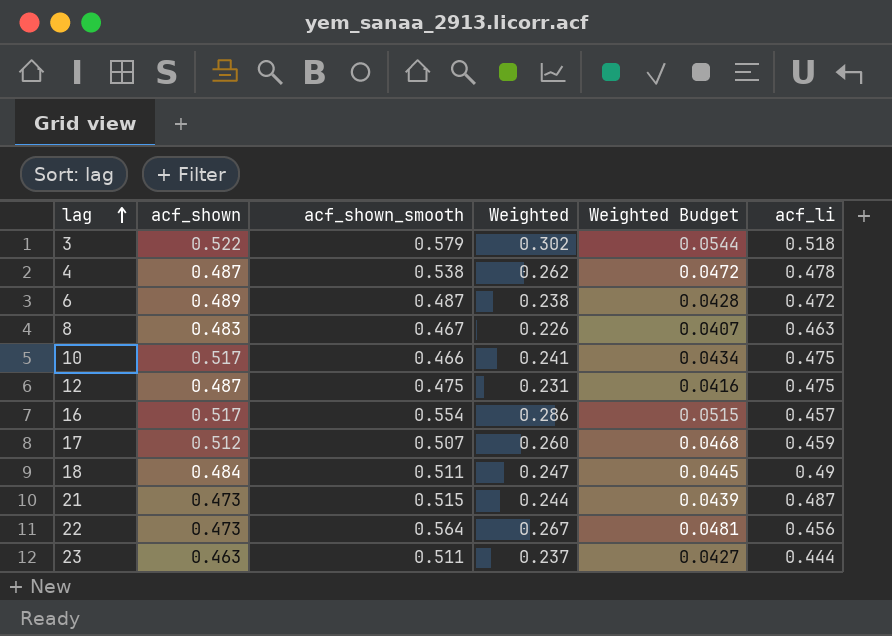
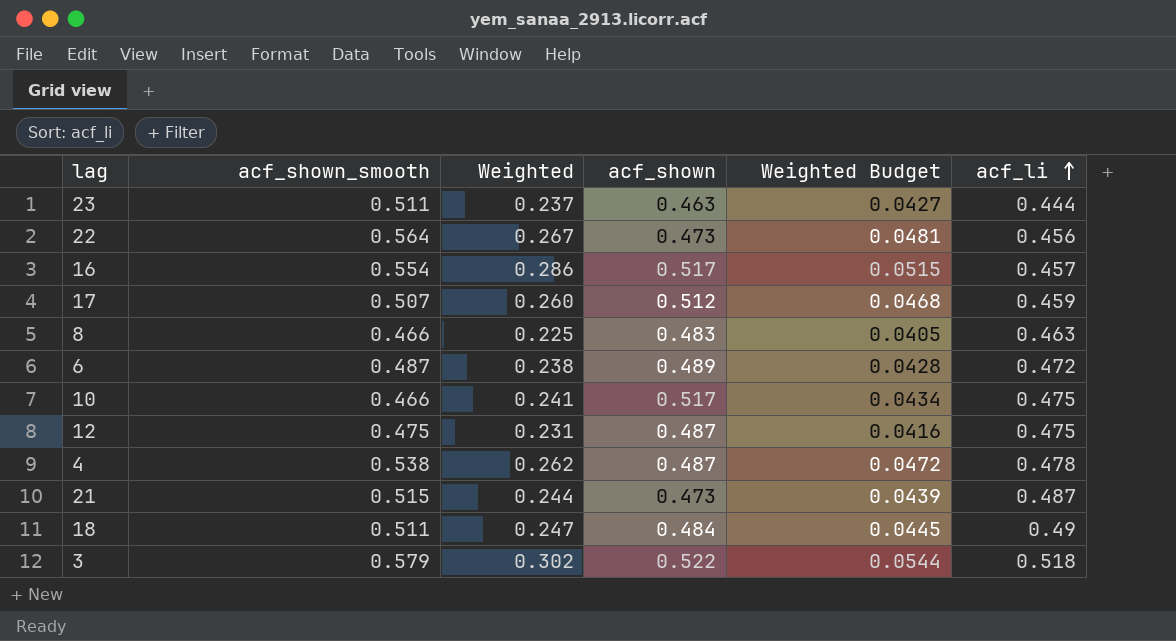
row order: lag ascending -> acf_li ascending
column acf_shown | position: 2 -> 4
8 | acf_shown_smooth: 0.467 -> 0.466
8 | Weighted: 0.226 -> 0.225
8 | Weighted Budget: 0.0407 -> 0.0405

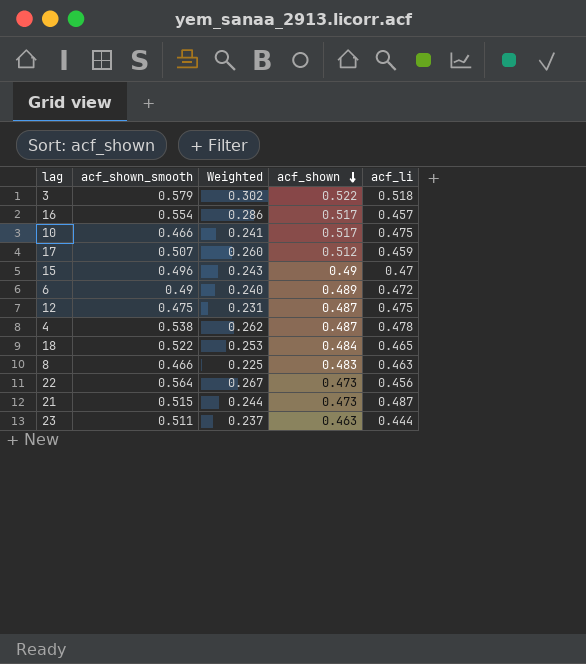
row order: acf_li ascending -> acf_shown descending
column Weighted Budget | formula: [Weighted] * 0.18 -> none
row 15: none -> 0.496 | 0.243 | 0.49 | 0.47
6 | acf_shown_smooth: 0.487 -> 0.49
6 | Weighted: 0.238 -> 0.240
18 | acf_shown_smooth: 0.511 -> 0.522
18 | Weighted: 0.247 -> 0.253
18 | acf_li: 0.49 -> 0.465

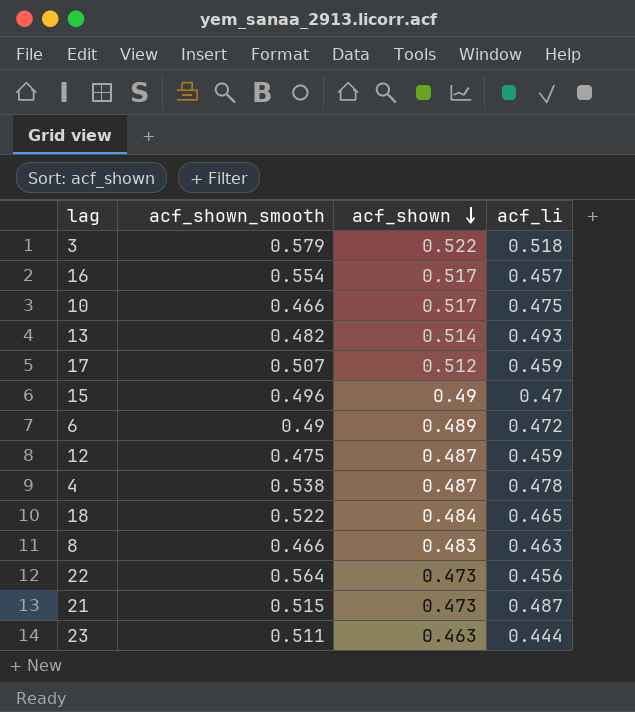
column Weighted | formula: [acf_shown_smooth] * [acf_shown] -> none
row 13: none -> 0.482 | 0.514 | 0.493
12 | acf_li: 0.475 -> 0.459

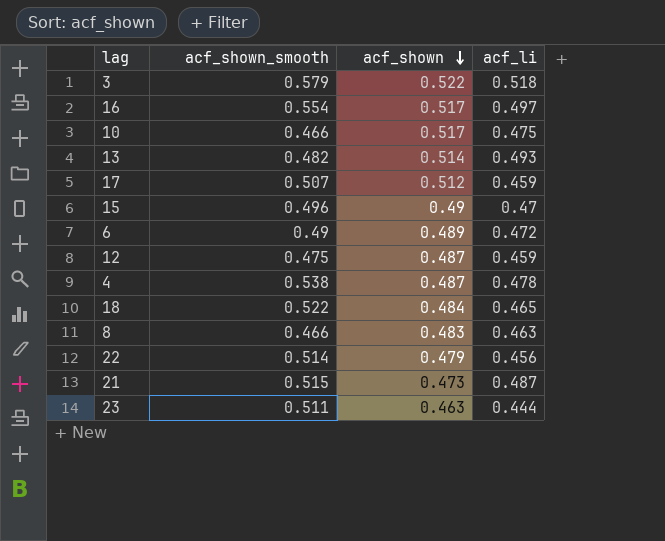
16 | acf_li: 0.457 -> 0.497
22 | acf_shown_smooth: 0.564 -> 0.514
22 | acf_shown: 0.473 -> 0.479

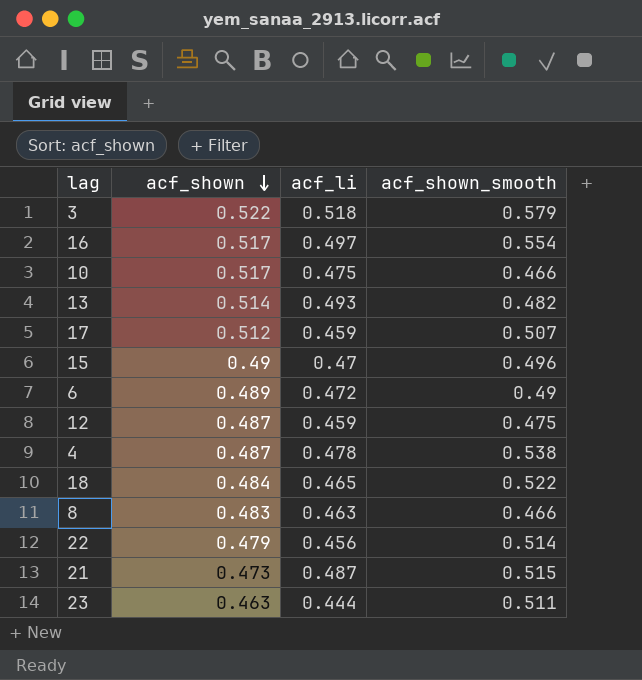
column acf_shown_smooth | position: 2 -> 4

